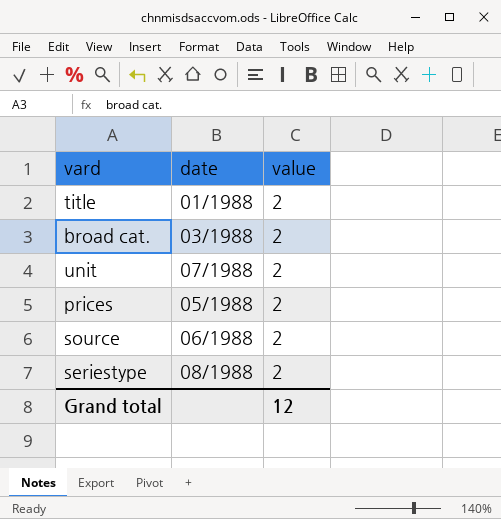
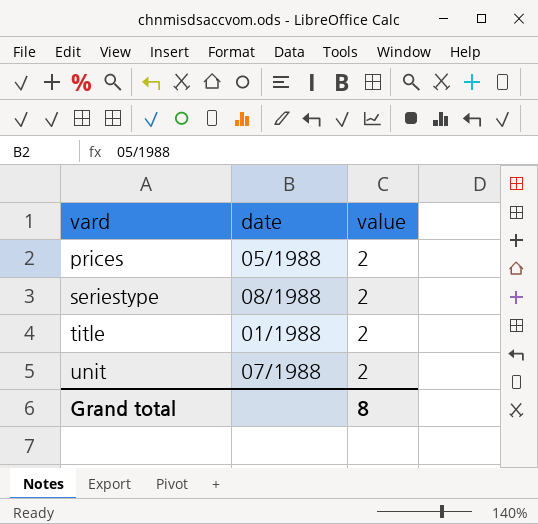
row order: none -> vard ascending
row broad cat.: 03/1988 | 2 -> none
row source: 06/1988 | 2 -> none
Grand total | value: 12 -> 8

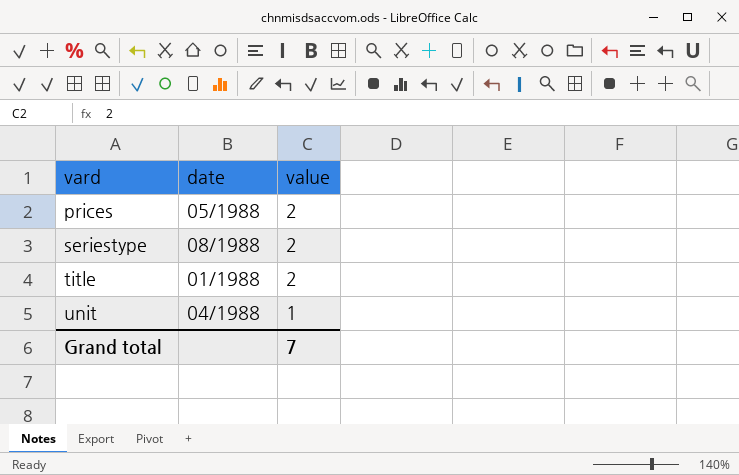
unit | date: 07/1988 -> 04/1988
unit | value: 2 -> 1
Grand total | value: 8 -> 7

